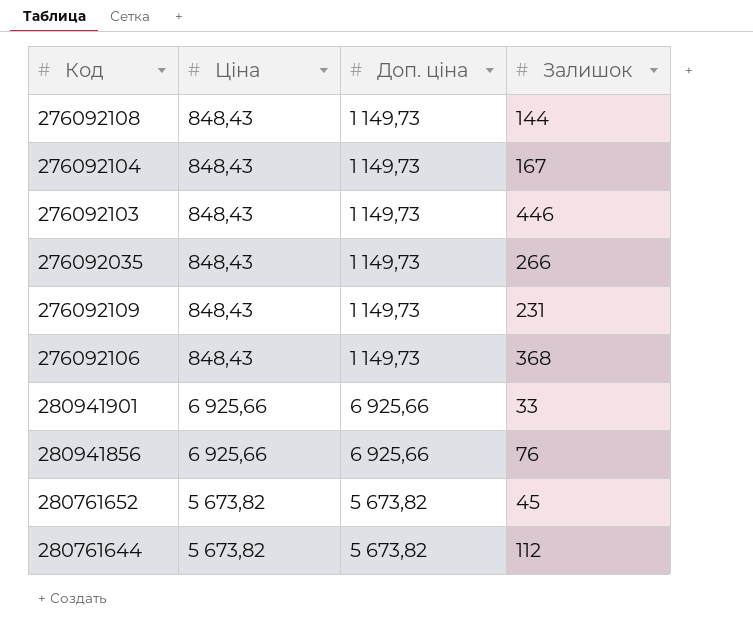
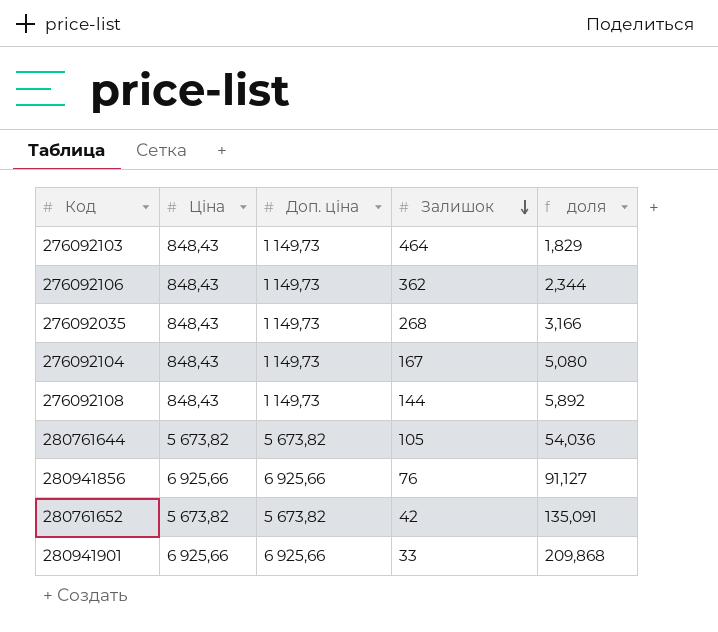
row order: none -> Залишок descending
column доля | formula: none -> [Ціна] / [Залишок]
row 276092109: 848,43 | 1 149,73 | 231 -> none
276092103 | Залишок: 446 -> 464
276092106 | Залишок: 368 -> 362
276092035 | Залишок: 266 -> 268
280761644 | Залишок: 112 -> 105
280761652 | Залишок: 45 -> 42

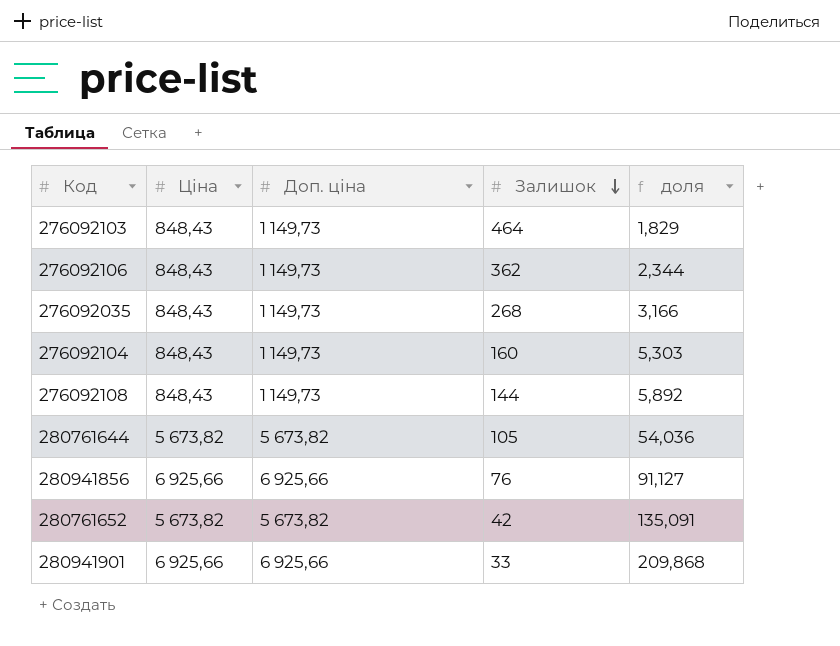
276092104 | Залишок: 167 -> 160
276092104 | доля: 5,080 -> 5,303

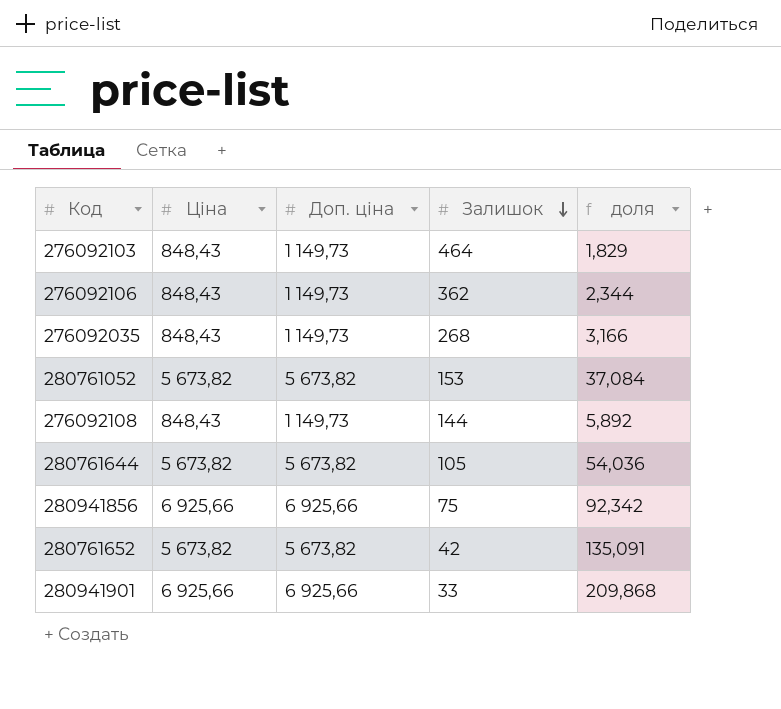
row 276092104: 848,43 | 1 149,73 | 160 | 5,303 -> none
row 280761052: none -> 5 673,82 | 5 673,82 | 153 | 37,084
280941856 | Залишок: 76 -> 75
280941856 | доля: 91,127 -> 92,342

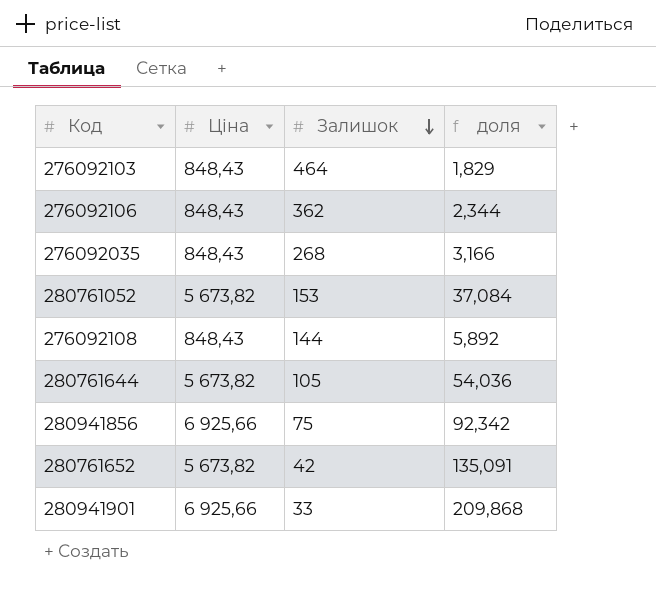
column Доп. ціна | position: 3 -> none

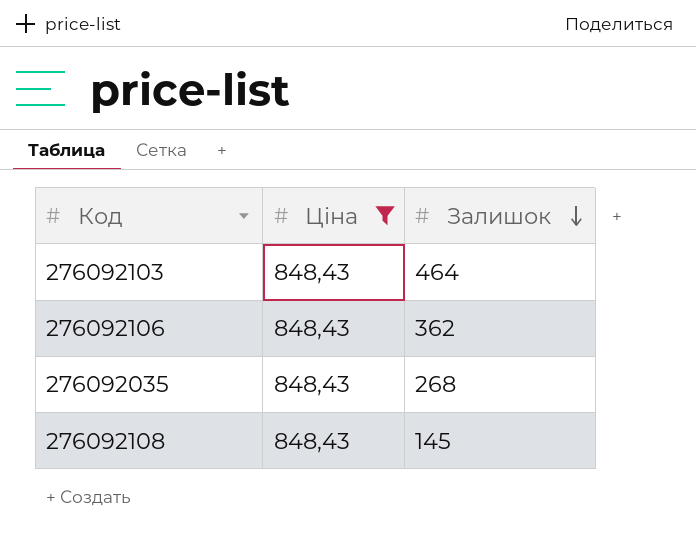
filter: none -> Ціна = 848,43
column доля | formula: [Ціна] / [Залишок] -> none
276092108 | Залишок: 144 -> 145

